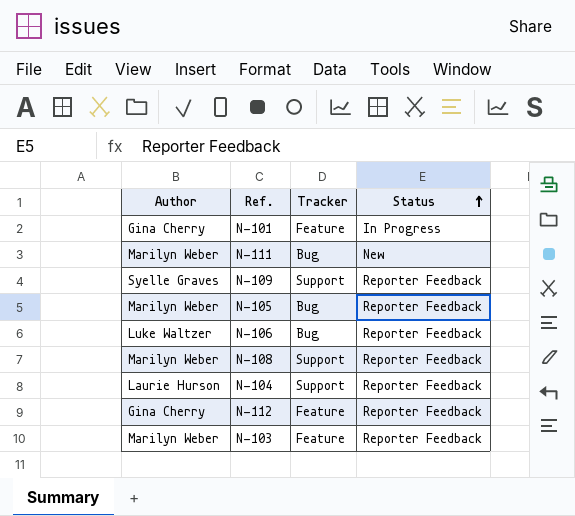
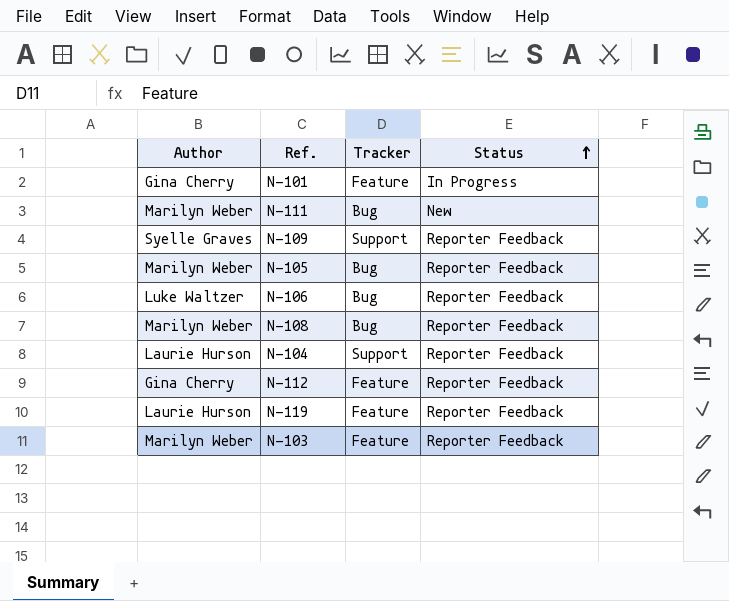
N-108 | Tracker: Support -> Bug
row N-119: none -> Laurie Hurson | Feature | Reporter Feedback

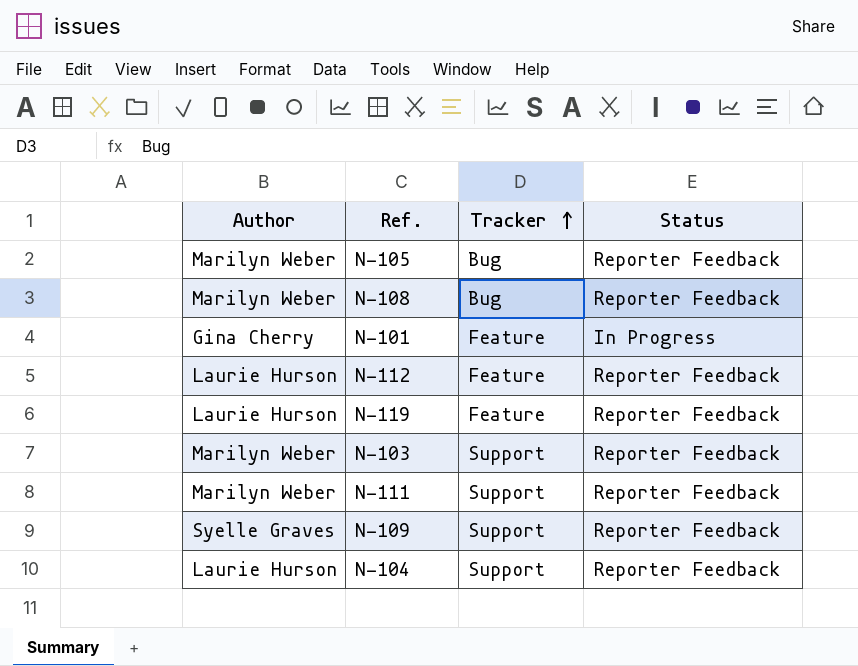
row order: Status ascending -> Tracker ascending
row N-106: Luke Waltzer | Bug | Reporter Feedback -> none
N-112 | Author: Gina Cherry -> Laurie Hurson
N-103 | Tracker: Feature -> Support
N-111 | Tracker: Bug -> Support
N-111 | Status: New -> Reporter Feedback

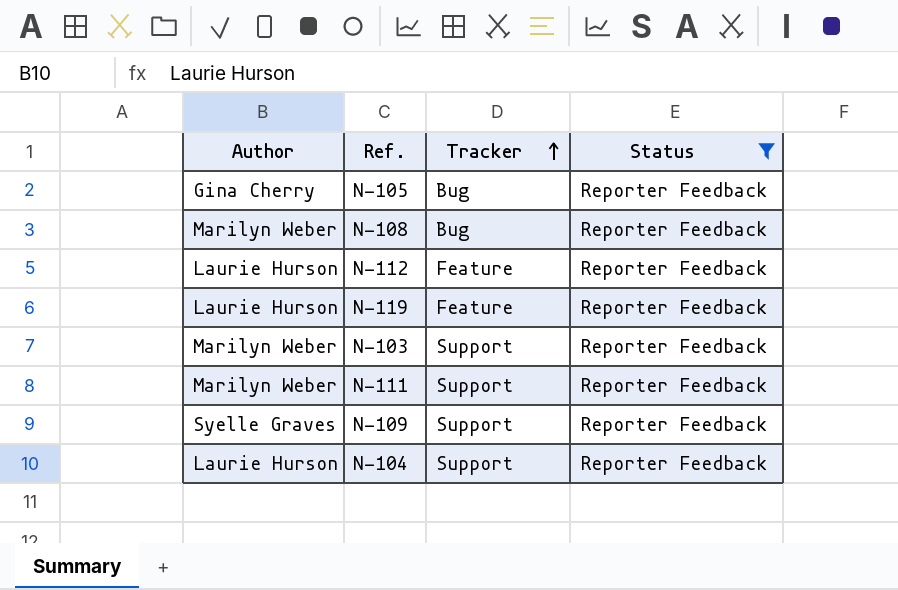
filter: none -> Status = Reporter Feedback
N-105 | Author: Marilyn Weber -> Gina Cherry

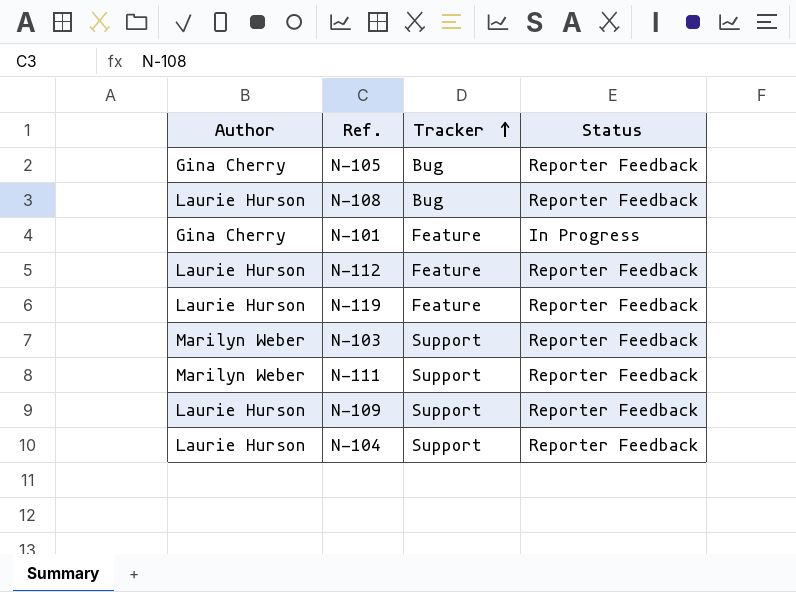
filter: Status = Reporter Feedback -> none
N-108 | Author: Marilyn Weber -> Laurie Hurson
N-109 | Author: Syelle Graves -> Laurie Hurson

